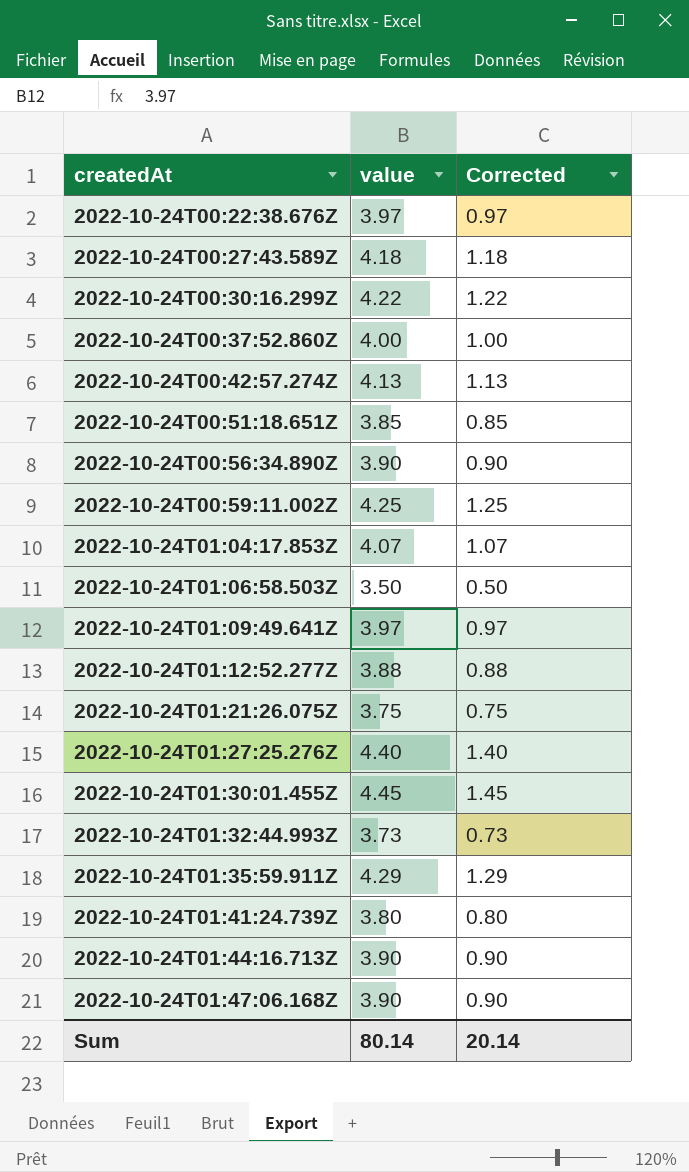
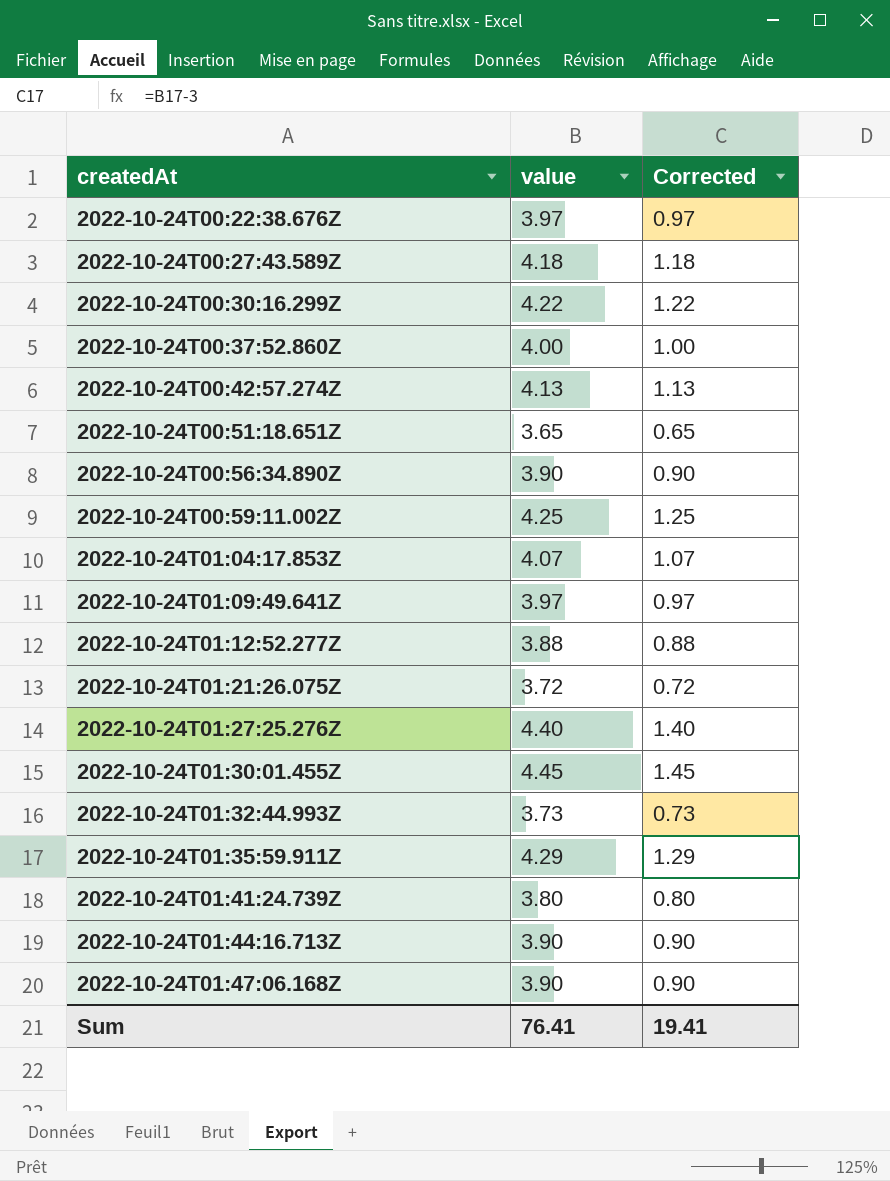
row 2022-10-24T01:06:58.503Z: 3.50 | 0.50 -> none
2022-10-24T00:51:18.651Z | value: 3.85 -> 3.65
2022-10-24T00:51:18.651Z | Corrected: 0.85 -> 0.65
2022-10-24T01:21:26.075Z | value: 3.75 -> 3.72
2022-10-24T01:21:26.075Z | Corrected: 0.75 -> 0.72
Sum | value: 80.14 -> 76.41
Sum | Corrected: 20.14 -> 19.41

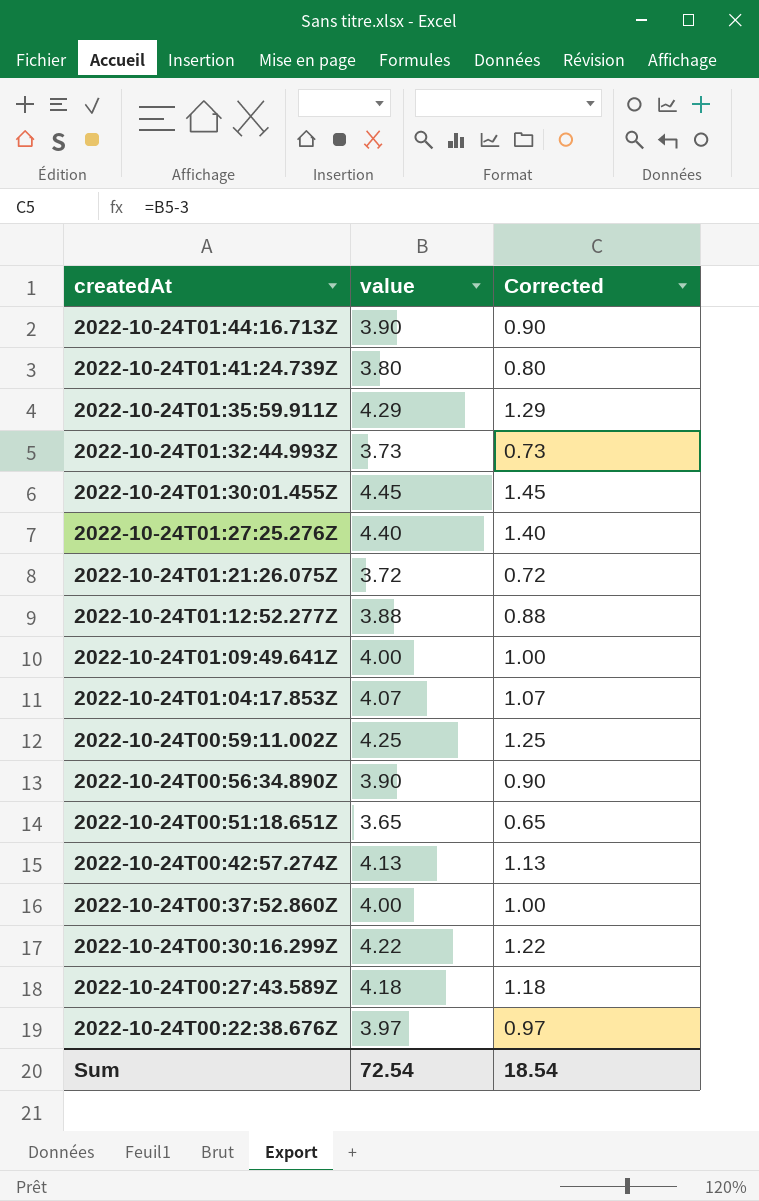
row order: createdAt ascending -> createdAt descending
row 2022-10-24T01:47:06.168Z: 3.90 | 0.90 -> none
2022-10-24T01:09:49.641Z | value: 3.97 -> 4.00
2022-10-24T01:09:49.641Z | Corrected: 0.97 -> 1.00
Sum | value: 76.41 -> 72.54
Sum | Corrected: 19.41 -> 18.54

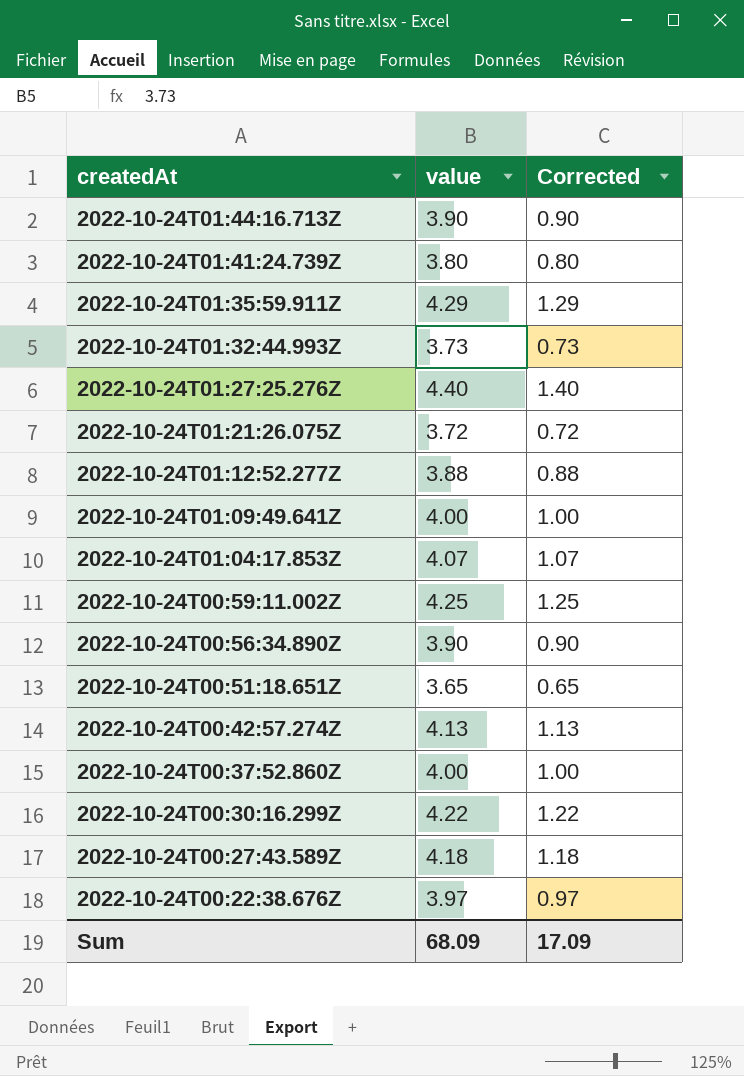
row 2022-10-24T01:30:01.455Z: 4.45 | 1.45 -> none
Sum | value: 72.54 -> 68.09
Sum | Corrected: 18.54 -> 17.09

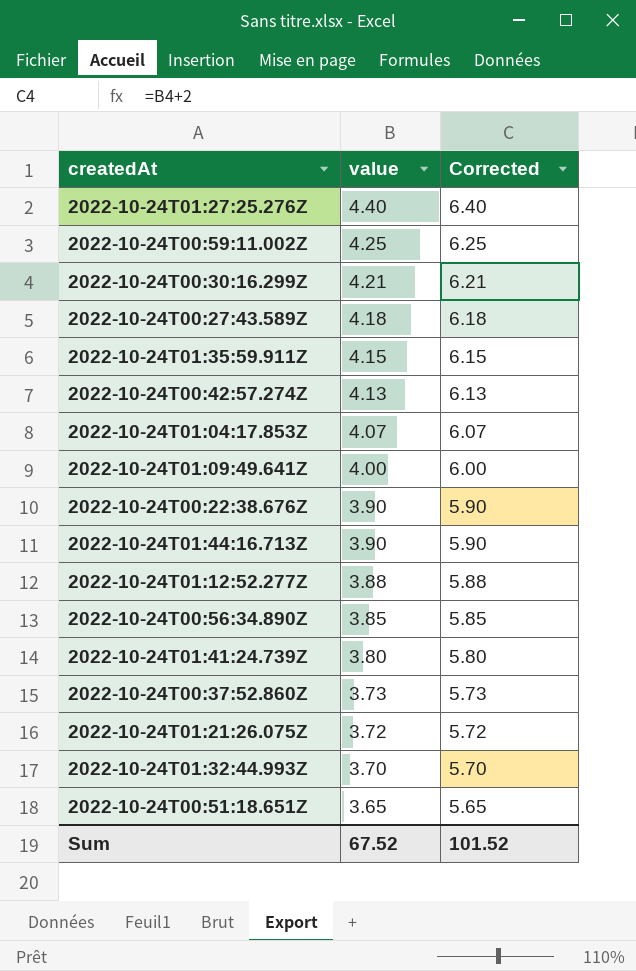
row order: createdAt descending -> value descending
column Corrected | formula: [value] - 3 -> [value] + 2
2022-10-24T00:30:16.299Z | value: 4.22 -> 4.21
2022-10-24T01:35:59.911Z | value: 4.29 -> 4.15
2022-10-24T00:22:38.676Z | value: 3.97 -> 3.90
2022-10-24T00:56:34.890Z | value: 3.90 -> 3.85
2022-10-24T00:37:52.860Z | value: 4.00 -> 3.73
2022-10-24T01:32:44.993Z | value: 3.73 -> 3.70
Sum | value: 68.09 -> 67.52
Sum | Corrected: 17.09 -> 101.52

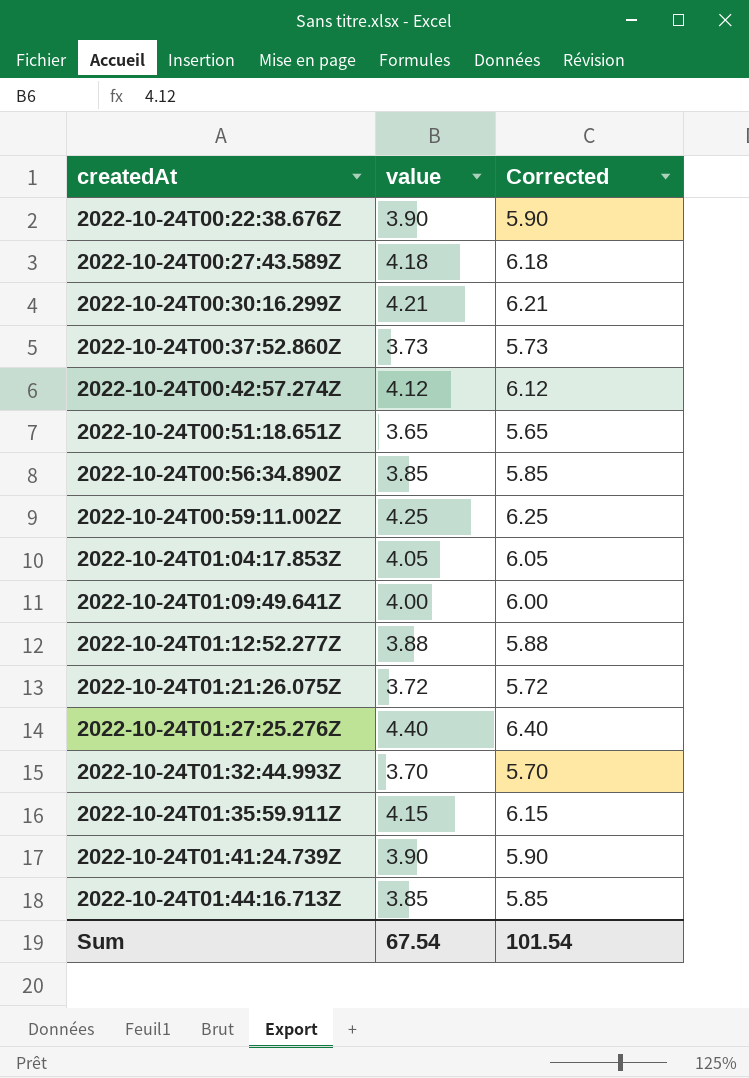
row order: value descending -> createdAt ascending
2022-10-24T00:42:57.274Z | value: 4.13 -> 4.12
2022-10-24T00:42:57.274Z | Corrected: 6.13 -> 6.12
2022-10-24T01:04:17.853Z | value: 4.07 -> 4.05
2022-10-24T01:04:17.853Z | Corrected: 6.07 -> 6.05
2022-10-24T01:41:24.739Z | value: 3.80 -> 3.90
2022-10-24T01:41:24.739Z | Corrected: 5.80 -> 5.90
2022-10-24T01:44:16.713Z | value: 3.90 -> 3.85
2022-10-24T01:44:16.713Z | Corrected: 5.90 -> 5.85
Sum | value: 67.52 -> 67.54
Sum | Corrected: 101.52 -> 101.54

